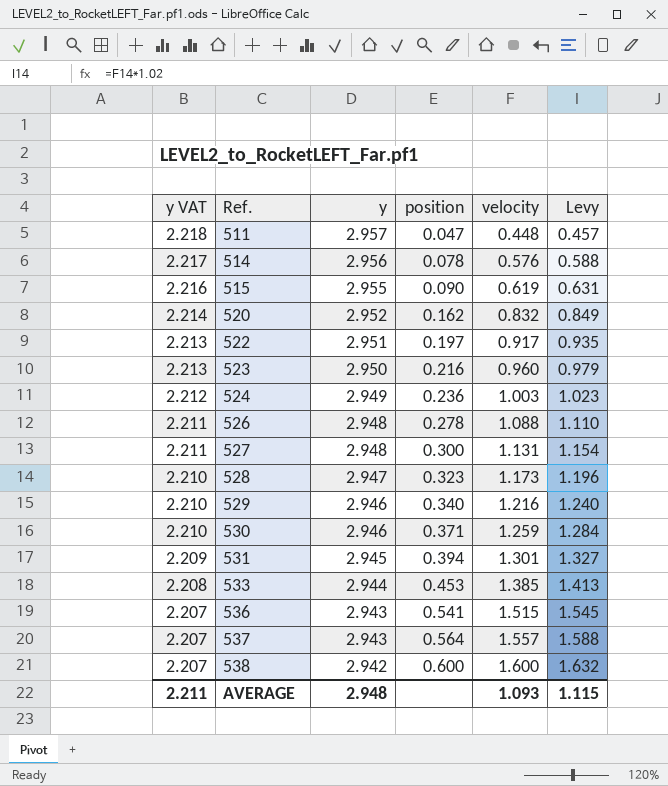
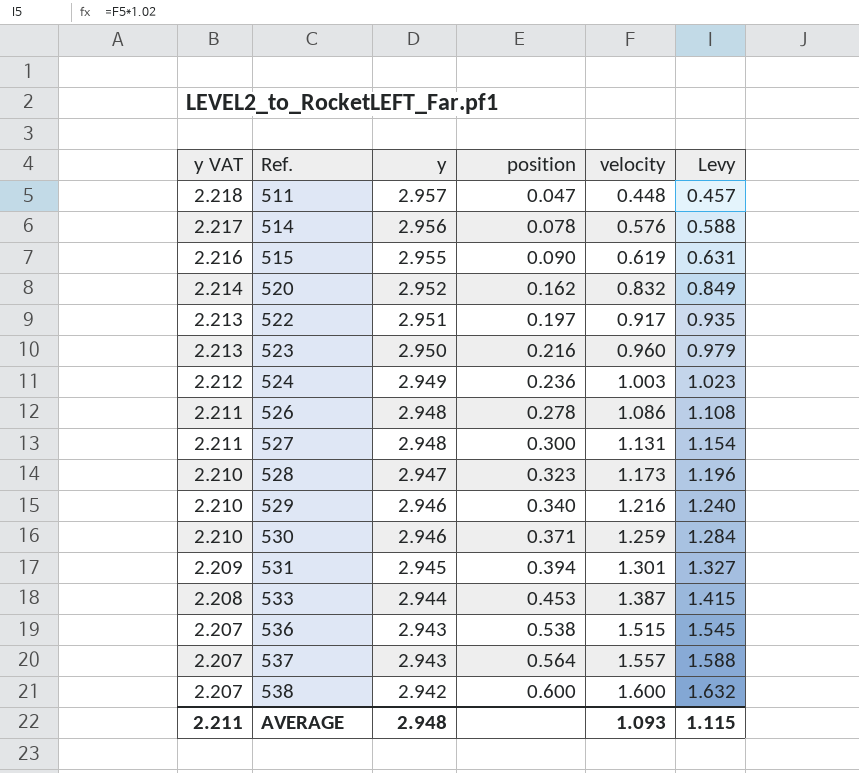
526 | velocity: 1.088 -> 1.086
526 | Levy: 1.110 -> 1.108
533 | velocity: 1.385 -> 1.387
533 | Levy: 1.413 -> 1.415
536 | position: 0.541 -> 0.538

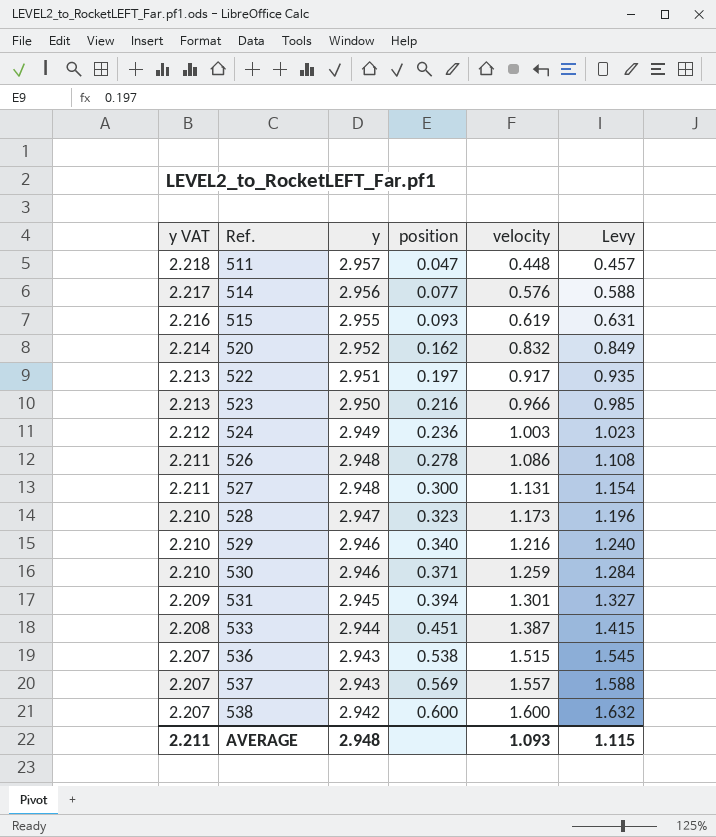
514 | position: 0.078 -> 0.077
515 | position: 0.090 -> 0.093
523 | velocity: 0.960 -> 0.966
523 | Levy: 0.979 -> 0.985
533 | position: 0.453 -> 0.451
537 | position: 0.564 -> 0.569

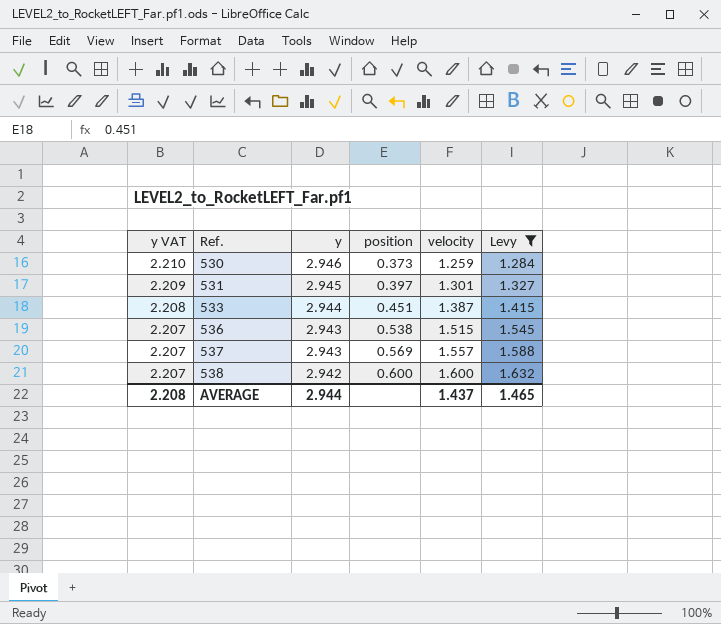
filter: none -> Levy >= 1.284
530 | position: 0.371 -> 0.373
531 | position: 0.394 -> 0.397
AVERAGE | y VAT: 2.211 -> 2.208
AVERAGE | y: 2.948 -> 2.944
AVERAGE | velocity: 1.093 -> 1.437
AVERAGE | Levy: 1.115 -> 1.465

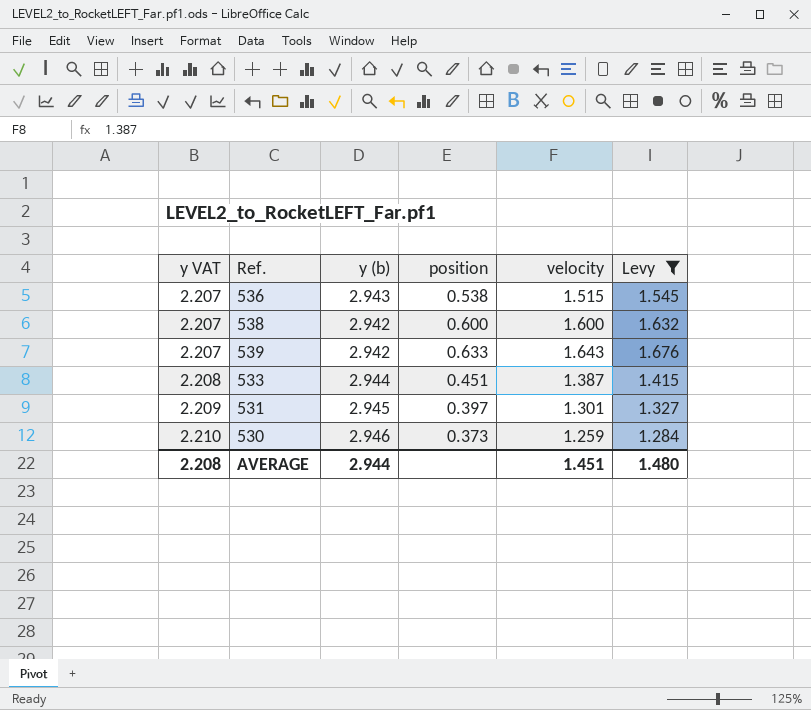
row order: y VAT descending -> y VAT ascending
column name: y -> y (b)
row 537: 2.207 | 2.943 | 0.569 | 1.557 | 1.588 -> none
row 539: none -> 2.207 | 2.942 | 0.633 | 1.643 | 1.676
AVERAGE | velocity: 1.437 -> 1.451
AVERAGE | Levy: 1.465 -> 1.480

